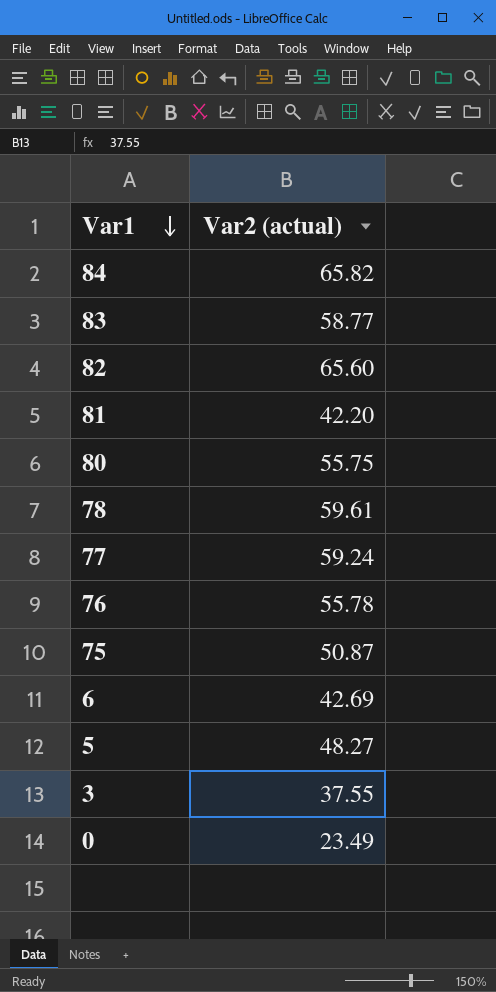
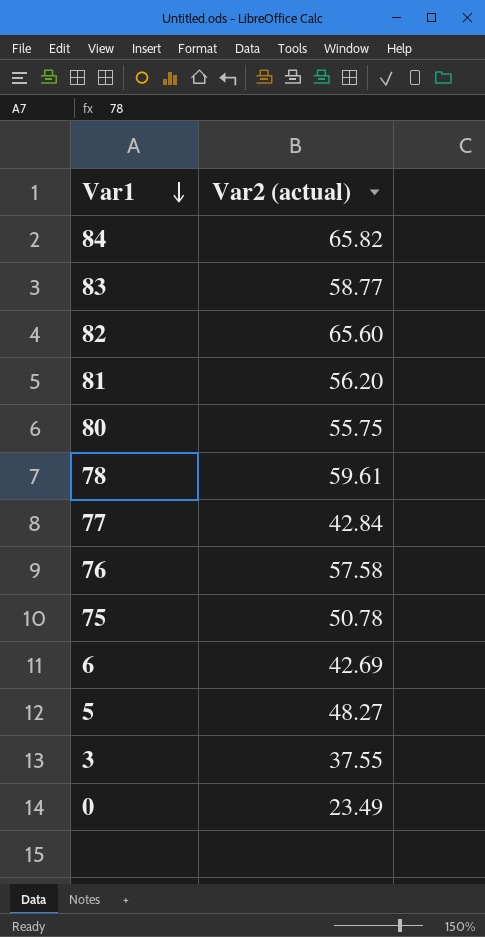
81 | Var2 (actual): 42.20 -> 56.20
77 | Var2 (actual): 59.24 -> 42.84
76 | Var2 (actual): 55.78 -> 57.58
75 | Var2 (actual): 50.87 -> 50.78

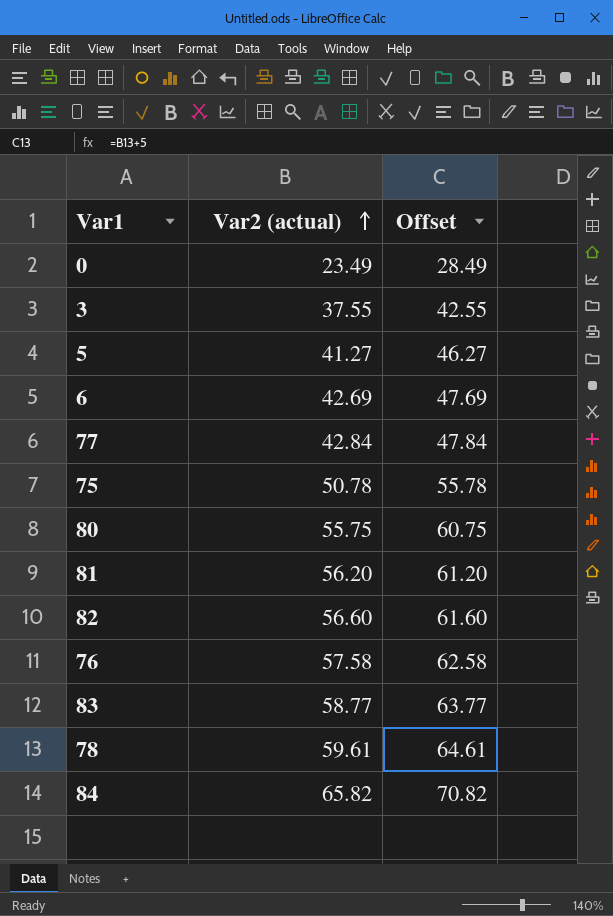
row order: Var1 descending -> Var2 (actual) ascending
column Offset | formula: none -> [Var2 (actual)] + 5
5 | Var2 (actual): 48.27 -> 41.27
82 | Var2 (actual): 65.60 -> 56.60

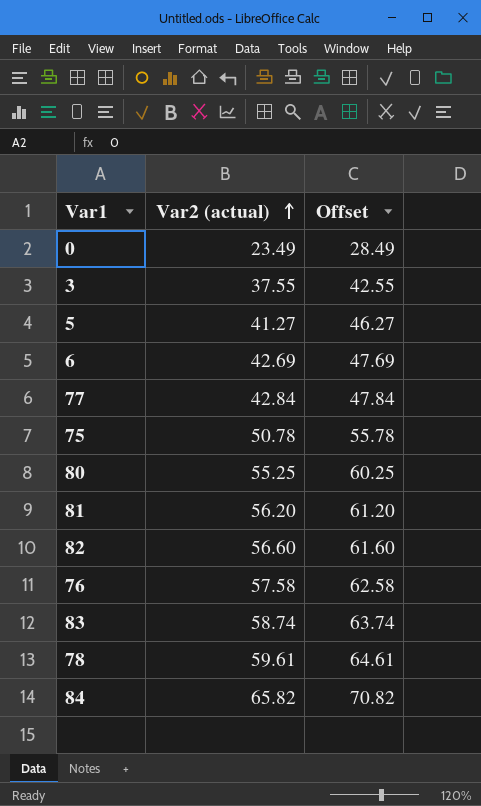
80 | Var2 (actual): 55.75 -> 55.25
80 | Offset: 60.75 -> 60.25
83 | Var2 (actual): 58.77 -> 58.74
83 | Offset: 63.77 -> 63.74

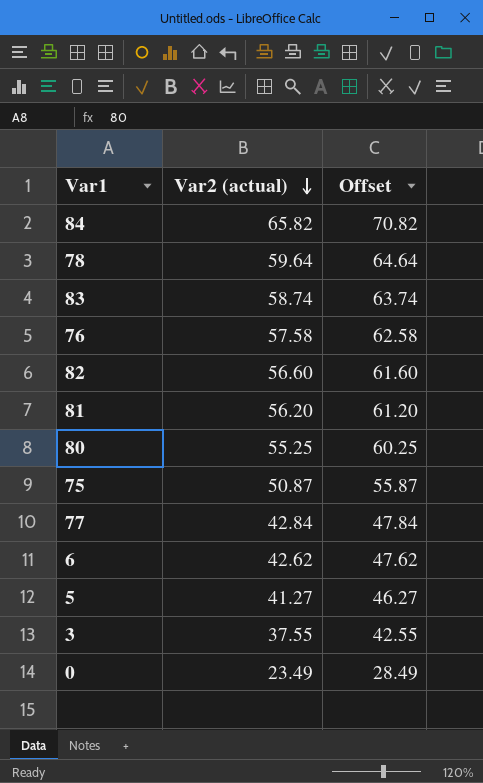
row order: Var2 (actual) ascending -> Var2 (actual) descending
78 | Var2 (actual): 59.61 -> 59.64
78 | Offset: 64.61 -> 64.64
75 | Var2 (actual): 50.78 -> 50.87
75 | Offset: 55.78 -> 55.87
6 | Var2 (actual): 42.69 -> 42.62
6 | Offset: 47.69 -> 47.62

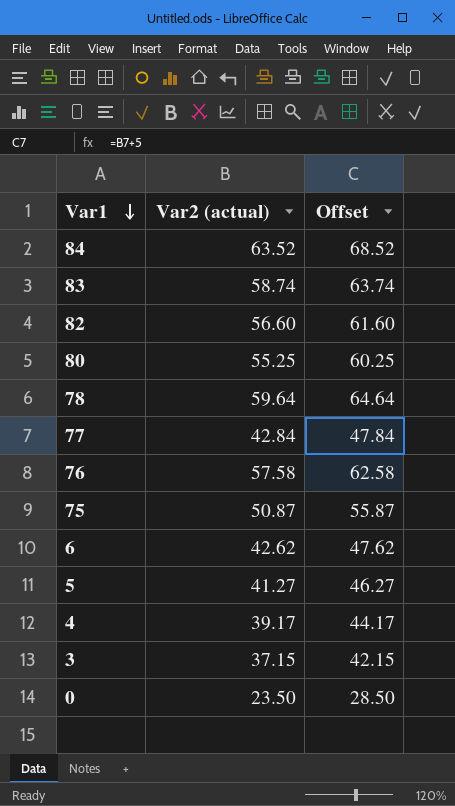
row order: Var2 (actual) descending -> Var1 descending
row 81: 56.20 | 61.20 -> none
84 | Var2 (actual): 65.82 -> 63.52
84 | Offset: 70.82 -> 68.52
row 4: none -> 39.17 | 44.17
3 | Var2 (actual): 37.55 -> 37.15
3 | Offset: 42.55 -> 42.15
0 | Var2 (actual): 23.49 -> 23.50
0 | Offset: 28.49 -> 28.50

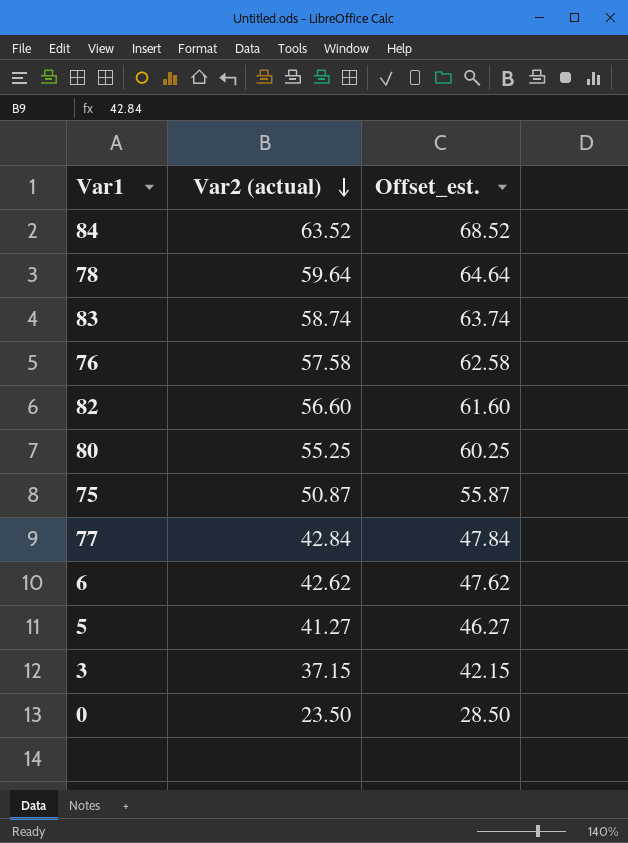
row order: Var1 descending -> Var2 (actual) descending
column name: Offset -> Offset_est.
row 4: 39.17 | 44.17 -> none

